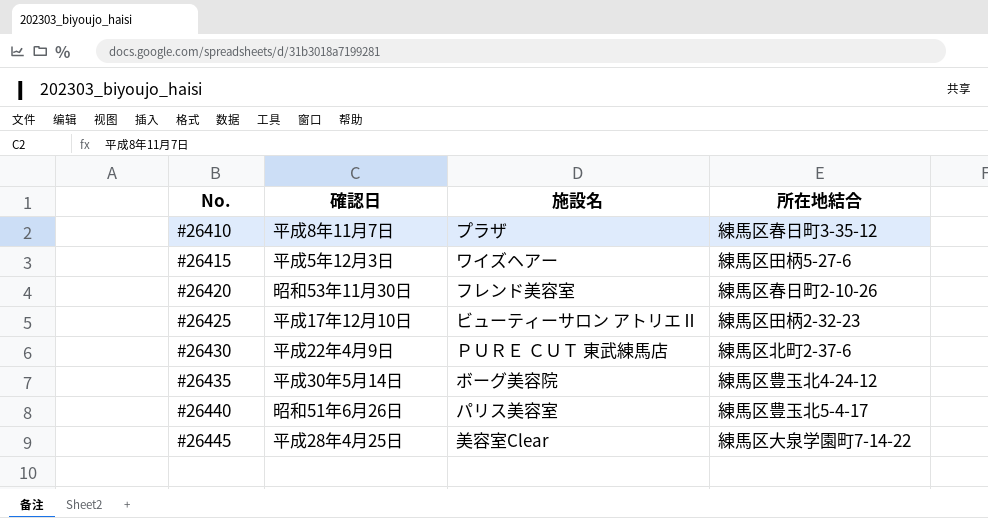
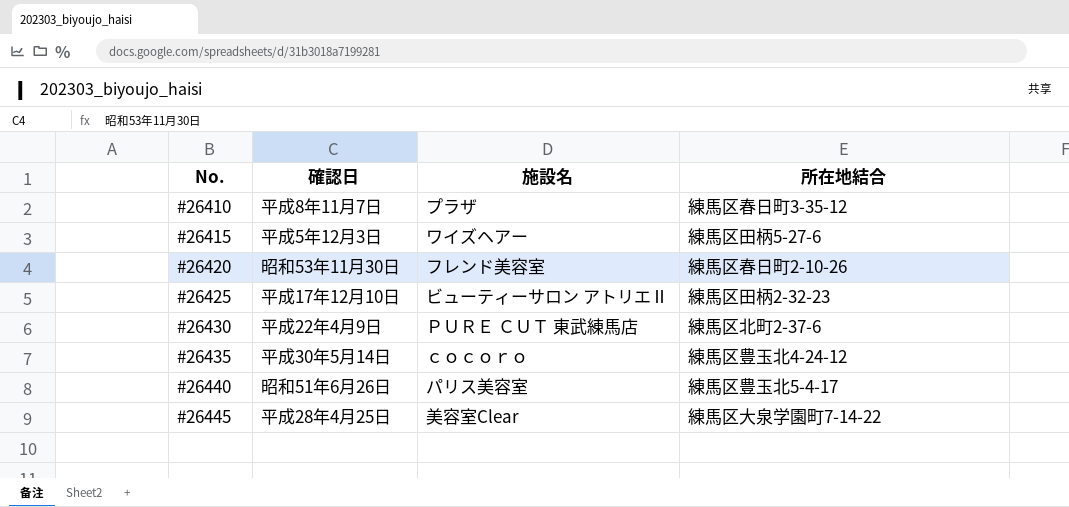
#26435 | 施設名: ボーグ美容院 -> ｃｏｃｏｒｏ

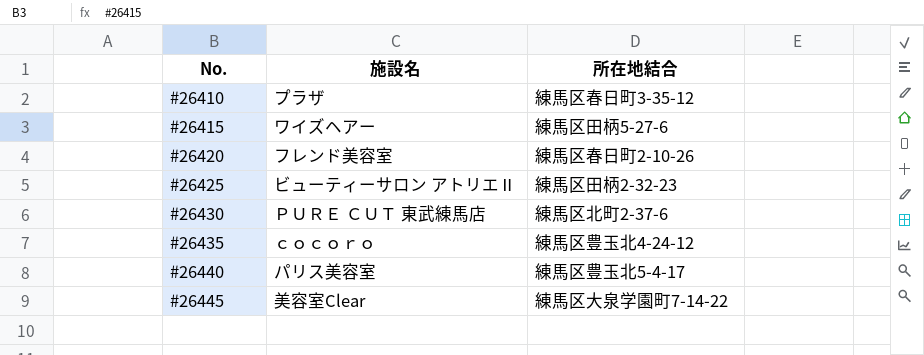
column 確認日 | position: 2 -> none

